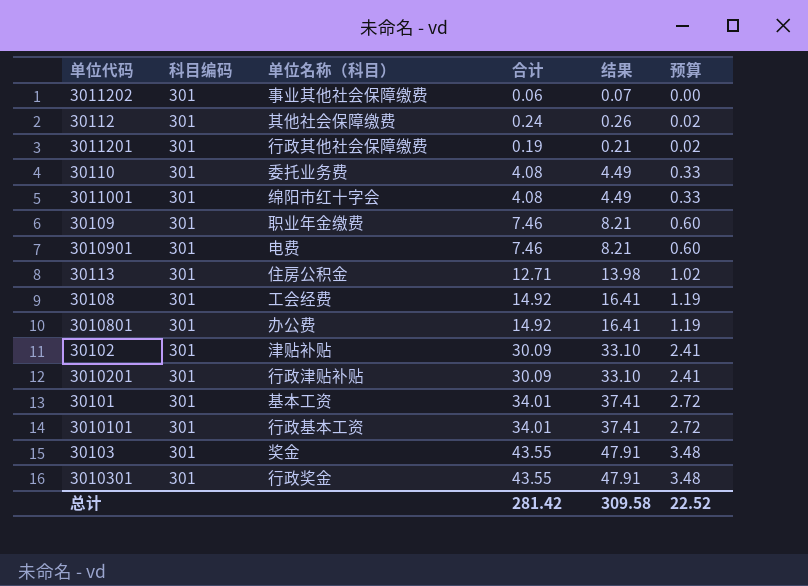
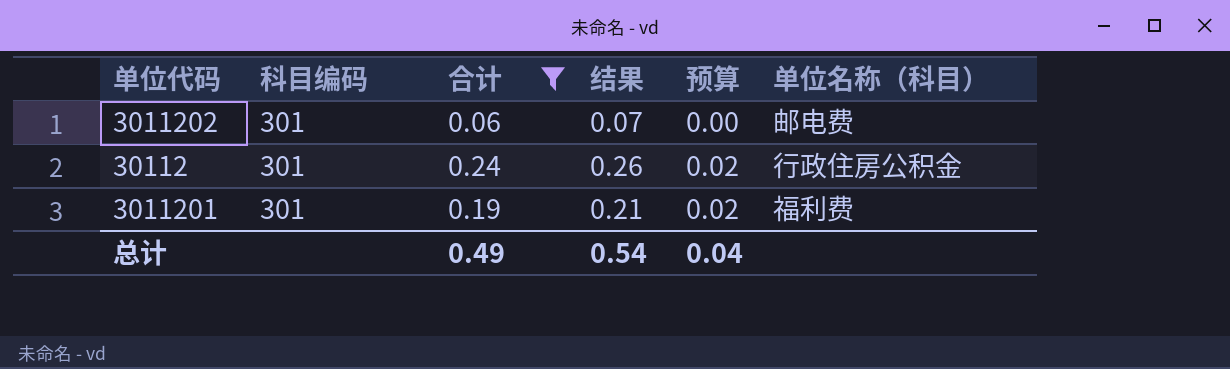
filter: none -> 合计 <= 0.24
column 单位名称（科目） | position: 3 -> 6
3011202 | 单位名称（科目）: 事业其他社会保障缴费 -> 邮电费
30112 | 单位名称（科目）: 其他社会保障缴费 -> 行政住房公积金
3011201 | 单位名称（科目）: 行政其他社会保障缴费 -> 福利费
总计 | 合计: 281.42 -> 0.49
总计 | 结果: 309.58 -> 0.54
总计 | 预算: 22.52 -> 0.04

